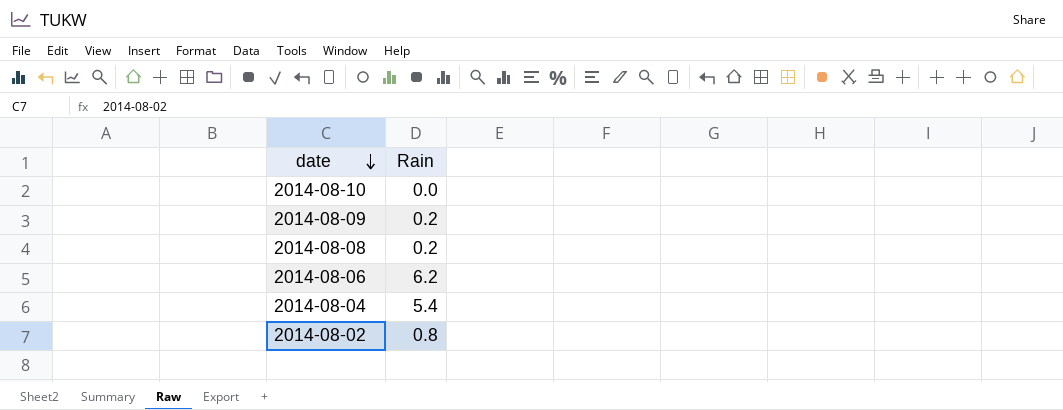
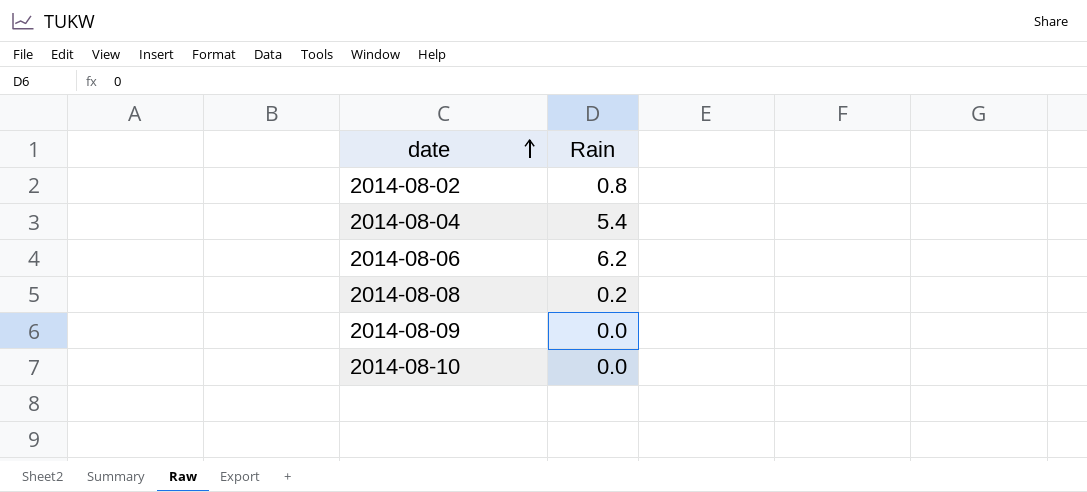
row order: date descending -> date ascending
2014-08-09 | Rain: 0.2 -> 0.0

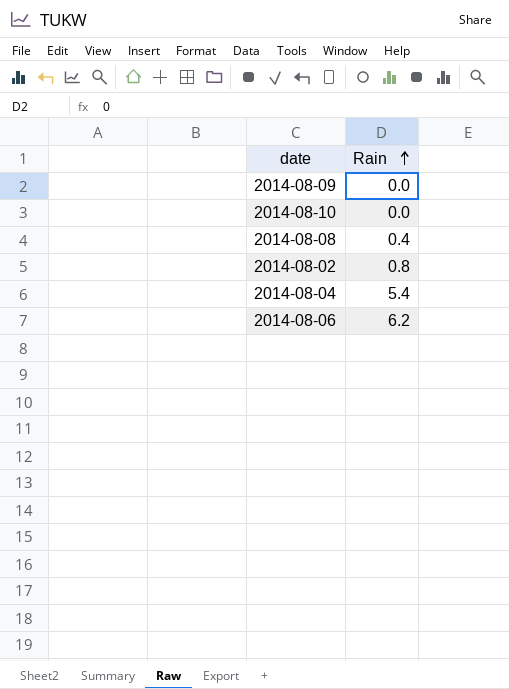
row order: date ascending -> Rain ascending
2014-08-08 | Rain: 0.2 -> 0.4

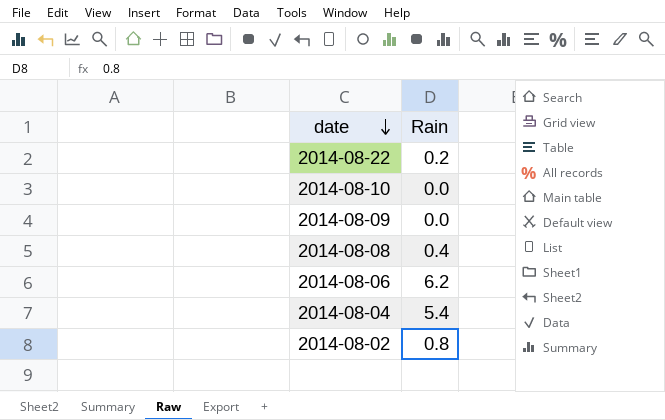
row order: Rain ascending -> date descending
row 2014-08-22: none -> 0.2

